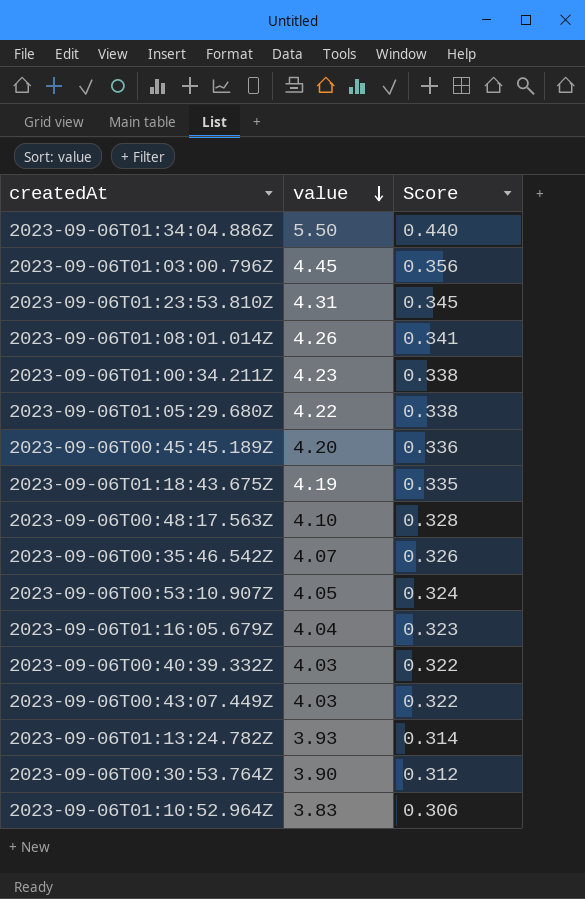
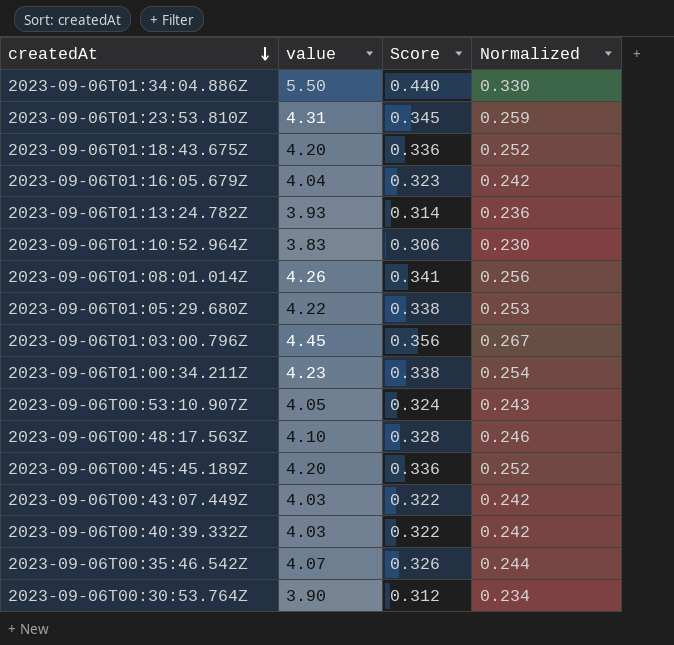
row order: value descending -> createdAt descending
column Normalized | formula: none -> [value] * 0.06
2023-09-06T01:18:43.675Z | value: 4.19 -> 4.20
2023-09-06T01:18:43.675Z | Score: 0.335 -> 0.336

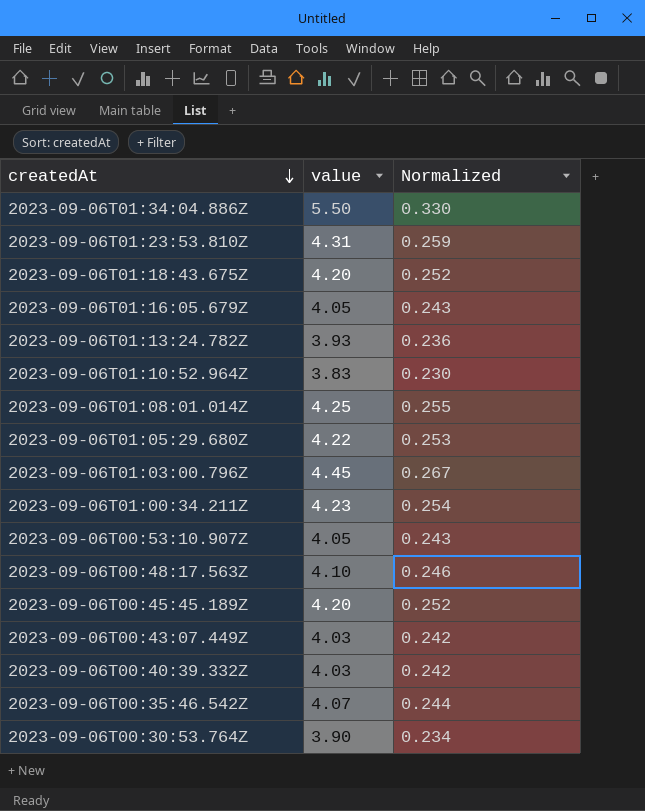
column Score | formula: [value] * 0.08 -> none
2023-09-06T01:16:05.679Z | value: 4.04 -> 4.05
2023-09-06T01:16:05.679Z | Normalized: 0.242 -> 0.243
2023-09-06T01:08:01.014Z | value: 4.26 -> 4.25
2023-09-06T01:08:01.014Z | Normalized: 0.256 -> 0.255

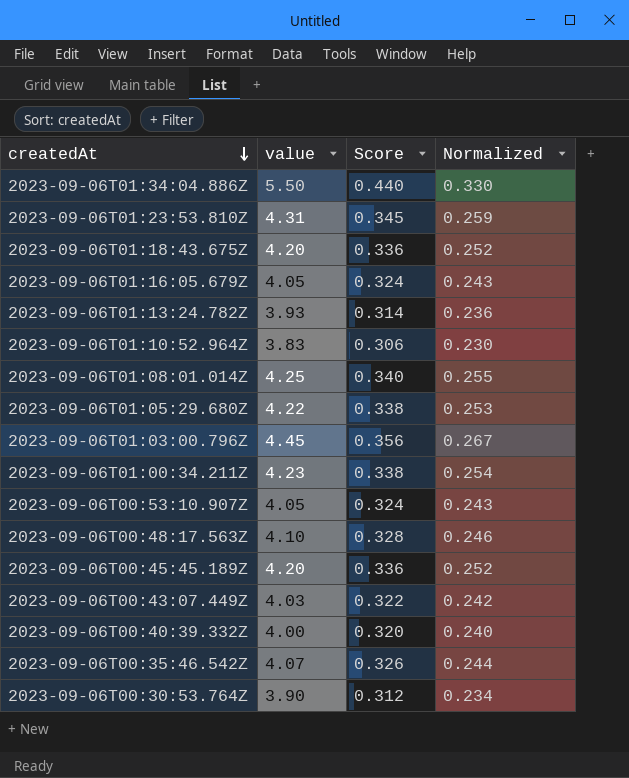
column Score | formula: none -> [value] * 0.08
2023-09-06T00:40:39.332Z | value: 4.03 -> 4.00
2023-09-06T00:40:39.332Z | Normalized: 0.242 -> 0.240

